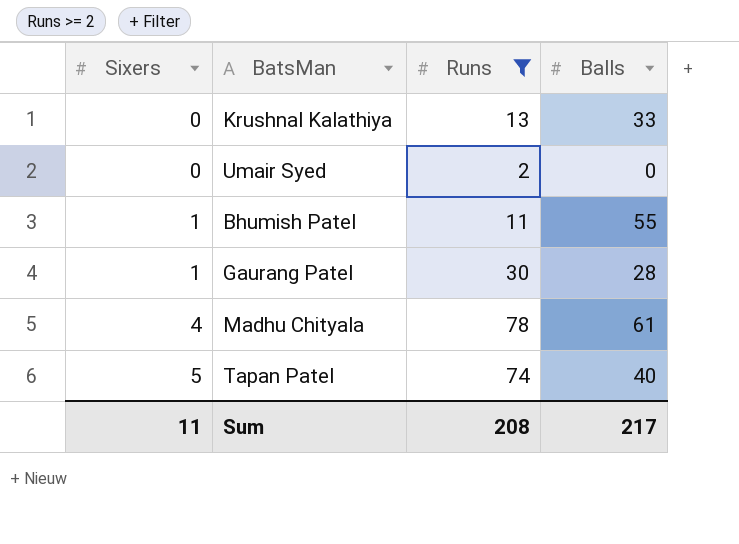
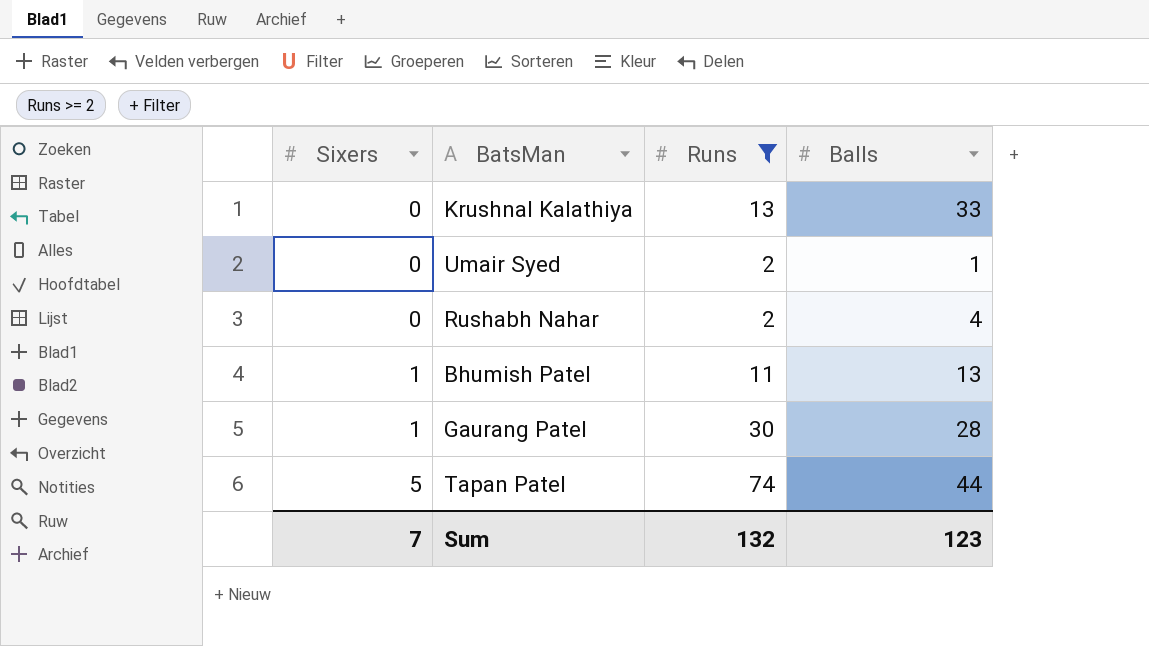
row Madhu Chityala: 4 | 78 | 61 -> none
Umair Syed | Balls: 0 -> 1
row Rushabh Nahar: none -> 0 | 2 | 4
Bhumish Patel | Balls: 55 -> 13
Tapan Patel | Balls: 40 -> 44
Sum | Sixers: 11 -> 7
Sum | Runs: 208 -> 132
Sum | Balls: 217 -> 123

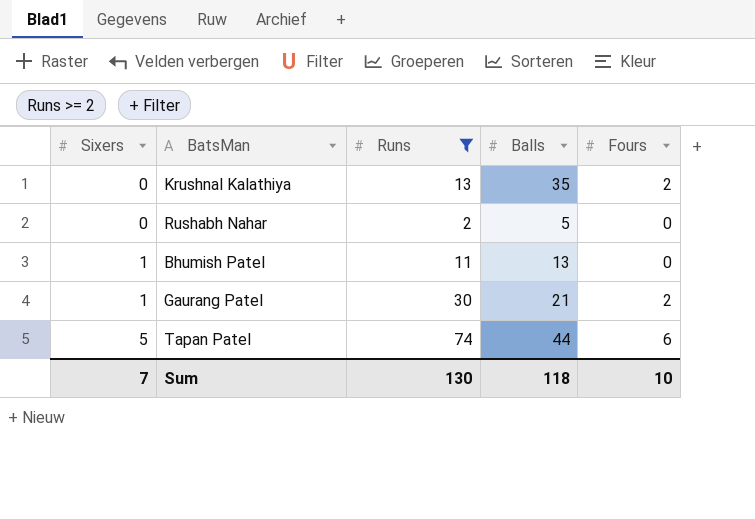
column Fours | position: none -> 5
row Umair Syed: 0 | 2 | 1 -> none
Krushnal Kalathiya | Balls: 33 -> 35
Rushabh Nahar | Balls: 4 -> 5
Gaurang Patel | Balls: 28 -> 21
Sum | Runs: 132 -> 130
Sum | Balls: 123 -> 118

